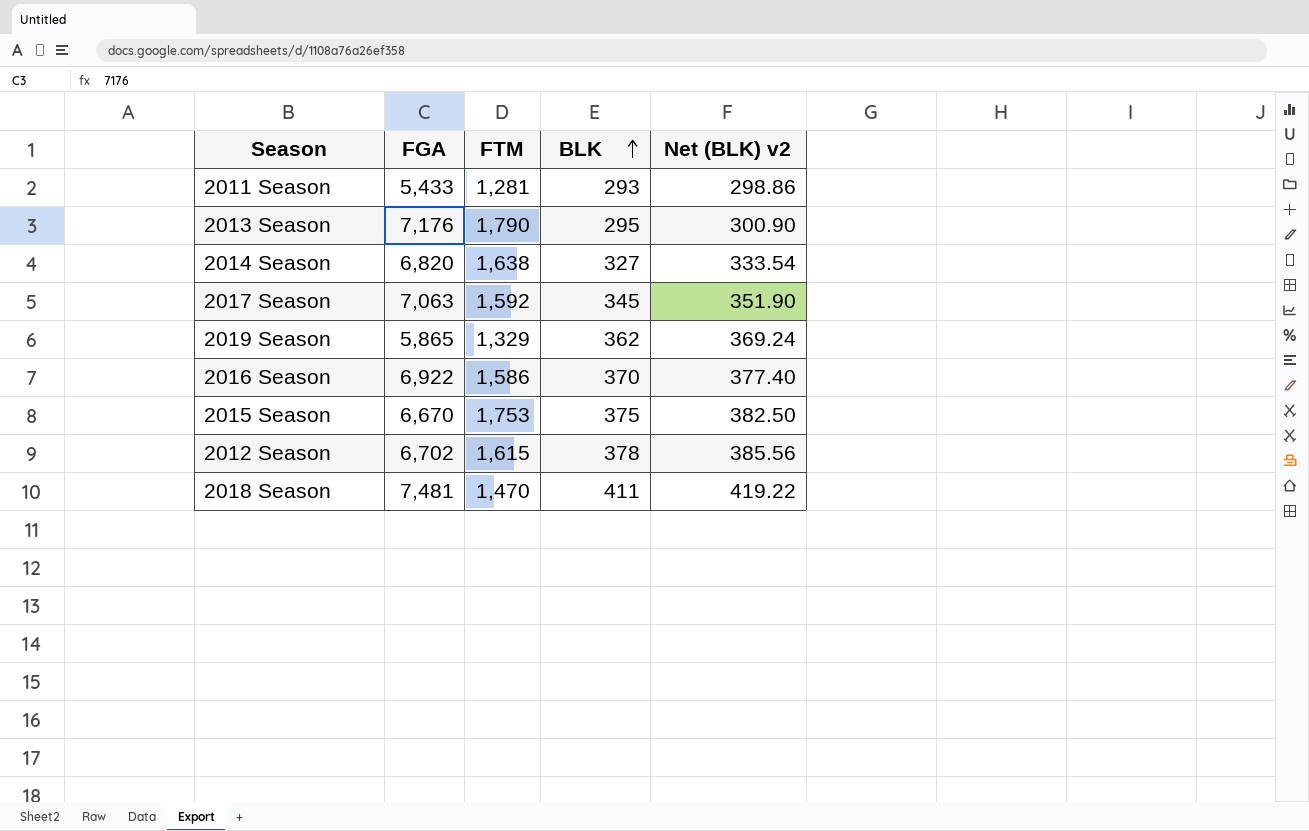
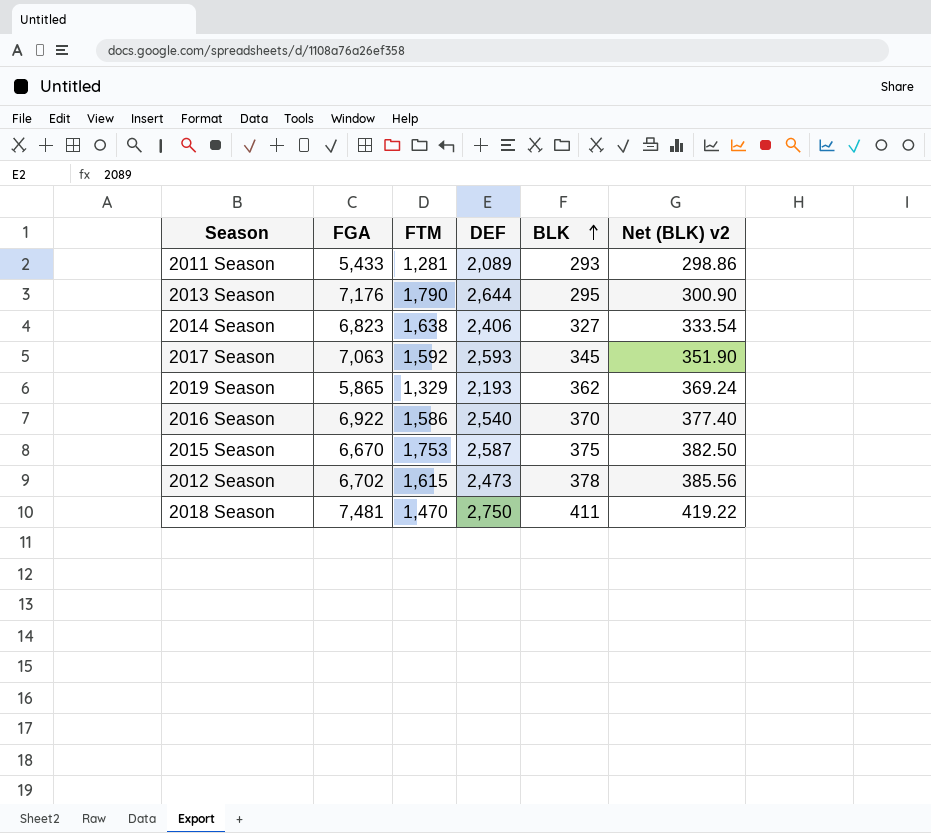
column DEF | position: none -> 4
2014 Season | FGA: 6,820 -> 6,823

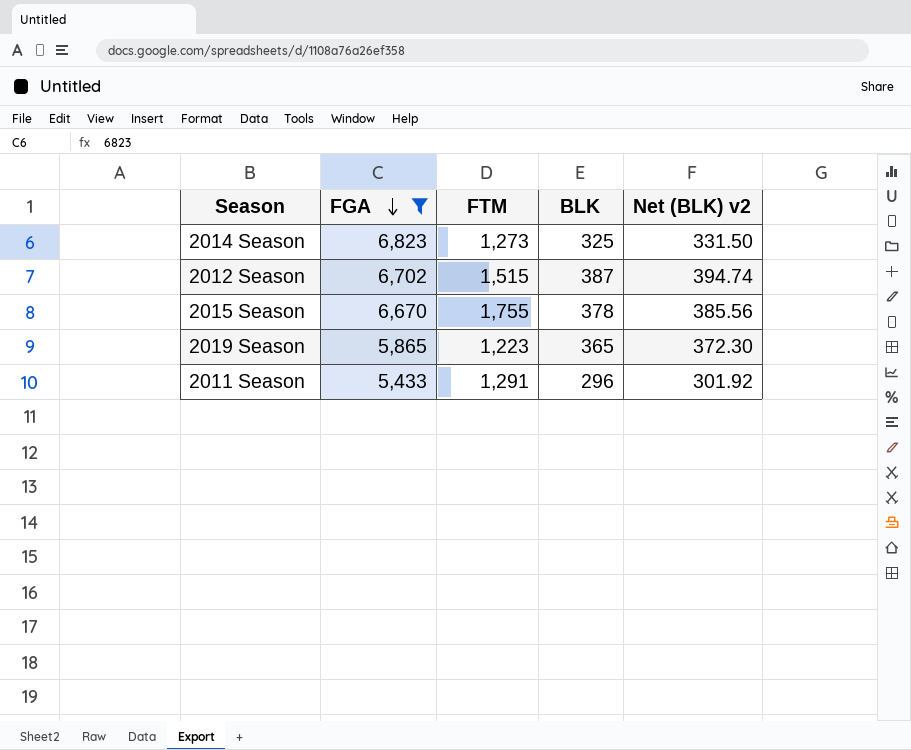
filter: none -> FGA <= 6,823
row order: BLK ascending -> FGA descending
column DEF | position: 4 -> none
2014 Season | FTM: 1,638 -> 1,273
2014 Season | BLK: 327 -> 325
2014 Season | Net (BLK) v2: 333.54 -> 331.50
2012 Season | FTM: 1,615 -> 1,515
2012 Season | BLK: 378 -> 387
2012 Season | Net (BLK) v2: 385.56 -> 394.74
2015 Season | FTM: 1,753 -> 1,755
2015 Season | BLK: 375 -> 378
2015 Season | Net (BLK) v2: 382.50 -> 385.56
2019 Season | FTM: 1,329 -> 1,223
2019 Season | BLK: 362 -> 365
2019 Season | Net (BLK) v2: 369.24 -> 372.30
2011 Season | FTM: 1,281 -> 1,291
2011 Season | BLK: 293 -> 296
2011 Season | Net (BLK) v2: 298.86 -> 301.92

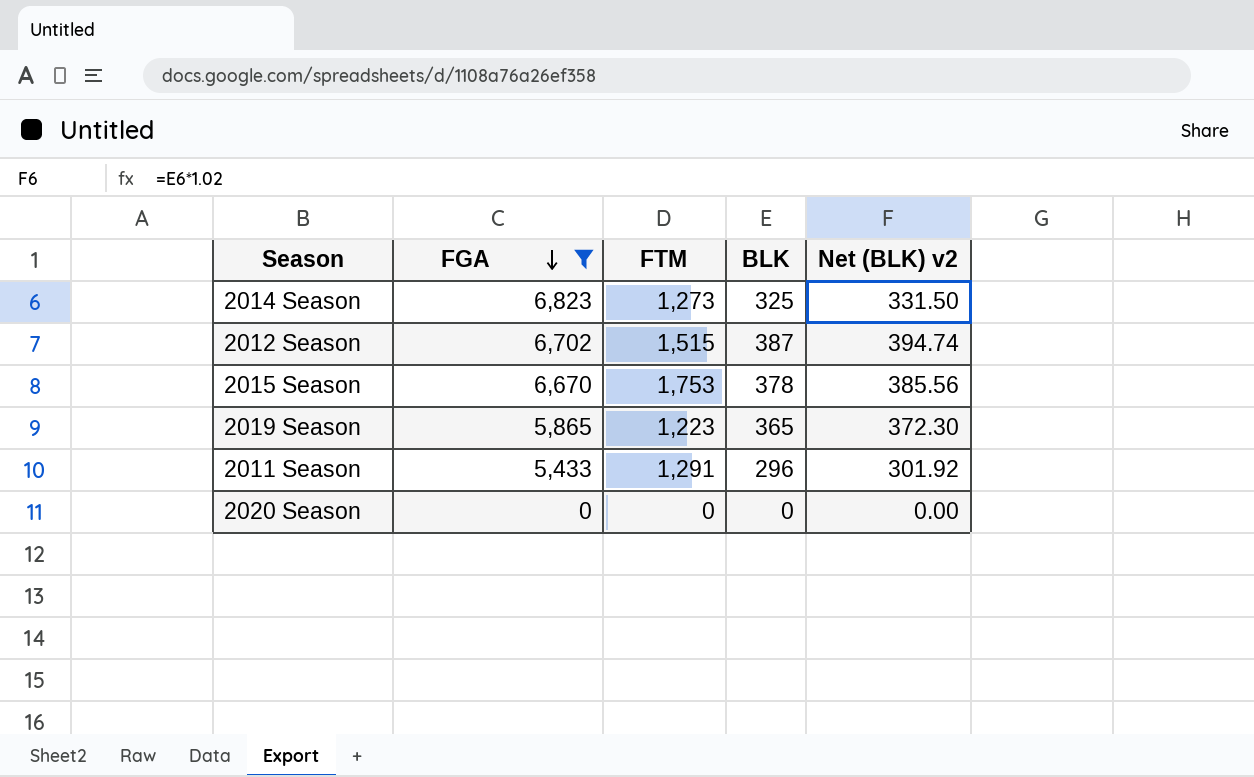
2015 Season | FTM: 1,755 -> 1,753
row 2020 Season: none -> 0 | 0 | 0 | 0.00

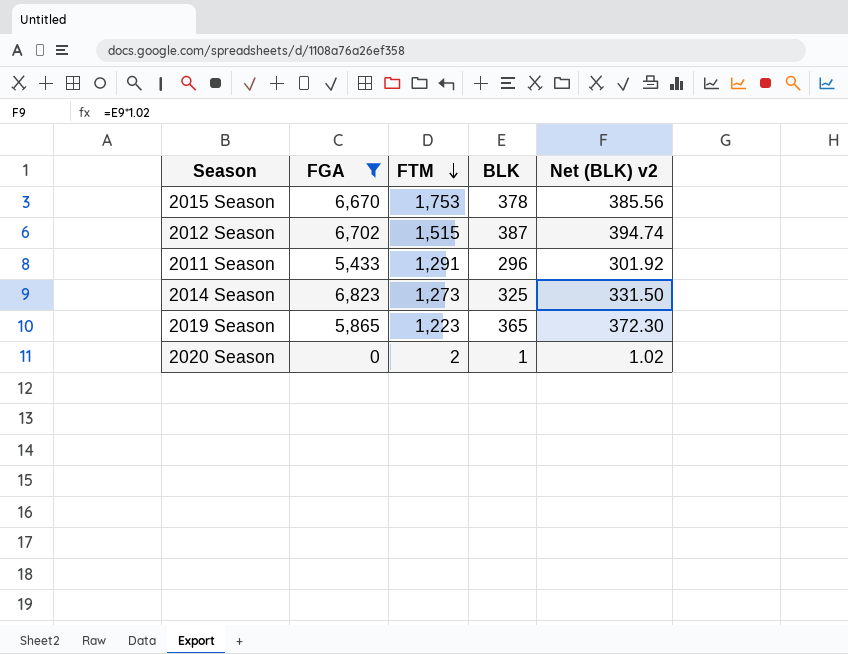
row order: FGA descending -> FTM descending
2020 Season | FTM: 0 -> 2
2020 Season | BLK: 0 -> 1
2020 Season | Net (BLK) v2: 0.00 -> 1.02

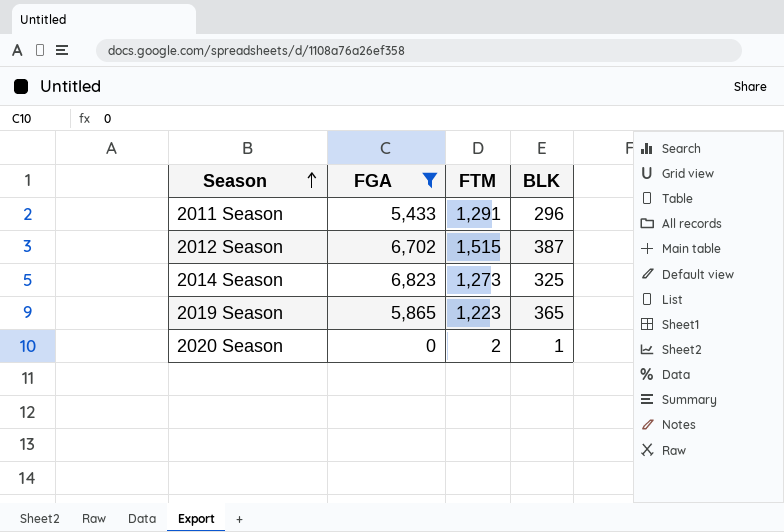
row order: FTM descending -> Season ascending
column Net (BLK) v2 | formula: [BLK] * 1.02 -> none
row 2015 Season: 6,670 | 1,753 | 378 | 385.56 -> none

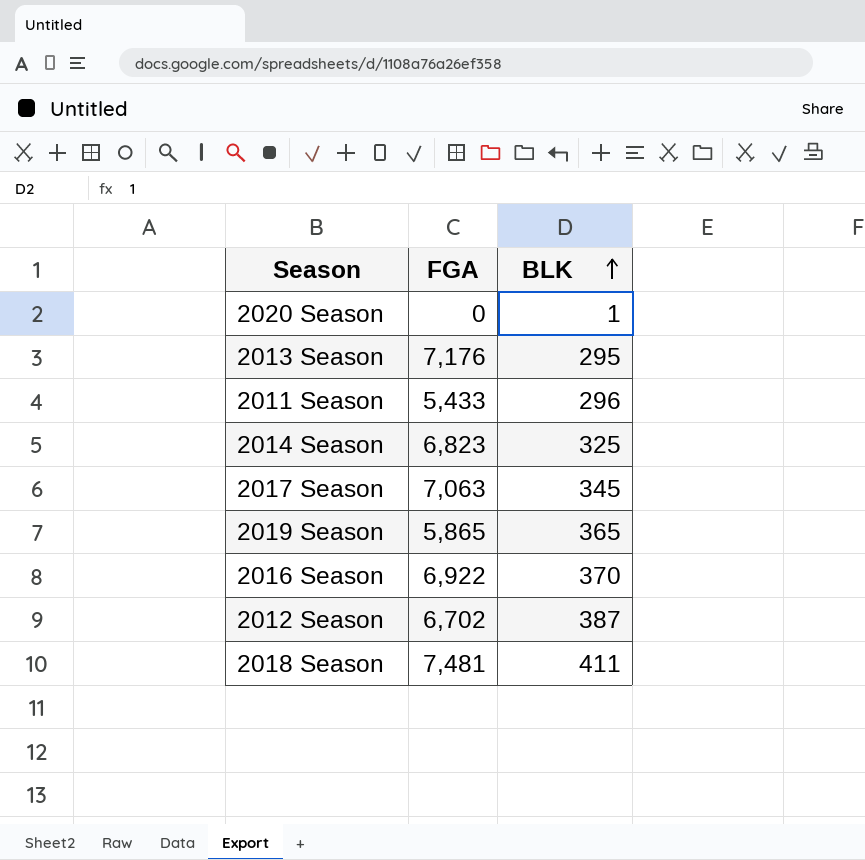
filter: FGA <= 6,823 -> none
row order: Season ascending -> BLK ascending
column FTM | position: 3 -> none

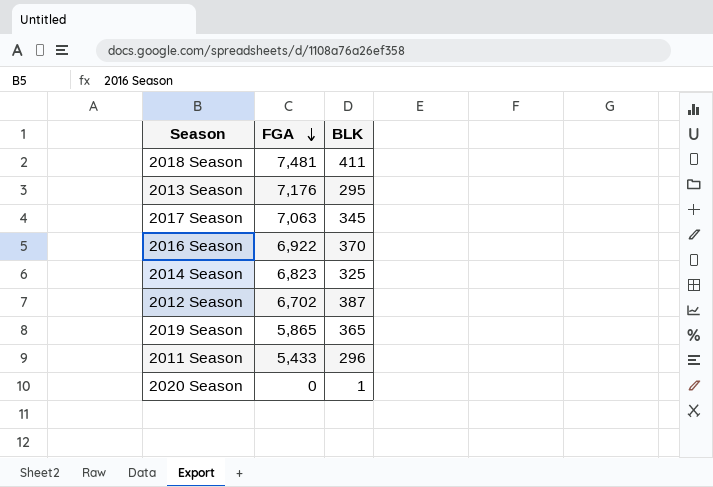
row order: BLK ascending -> FGA descending

